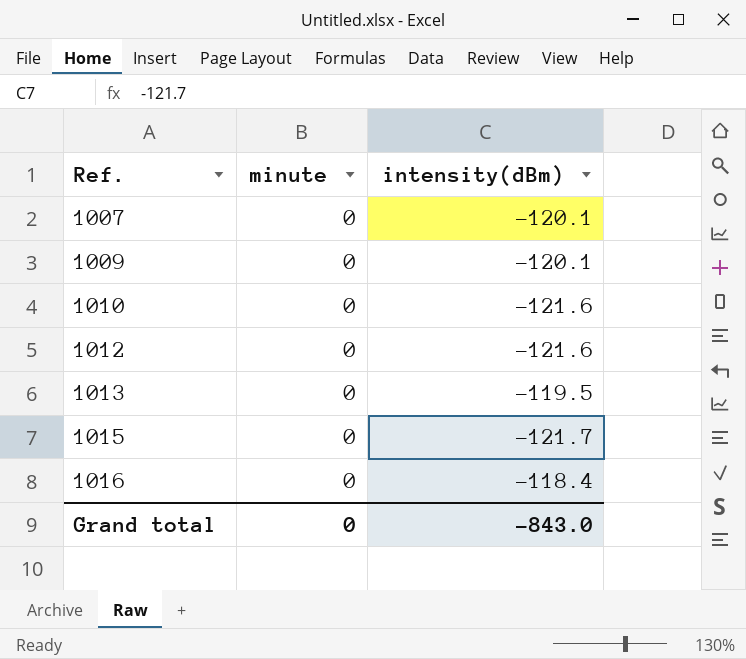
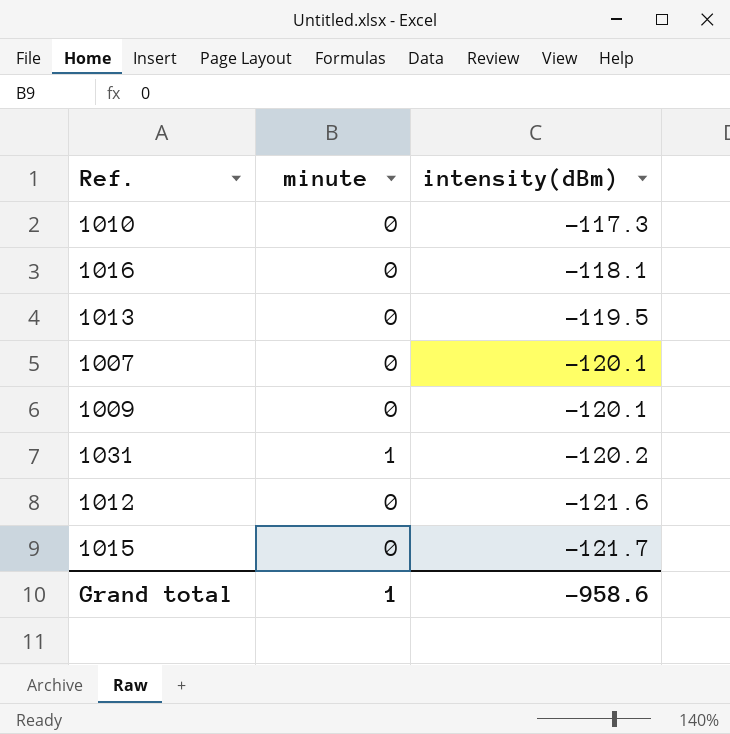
row order: Ref. ascending -> intensity(dBm) descending
1010 | intensity(dBm): -121.6 -> -117.3
1016 | intensity(dBm): -118.4 -> -118.1
row 1031: none -> 1 | -120.2
Grand total | minute: 0 -> 1
Grand total | intensity(dBm): -843.0 -> -958.6

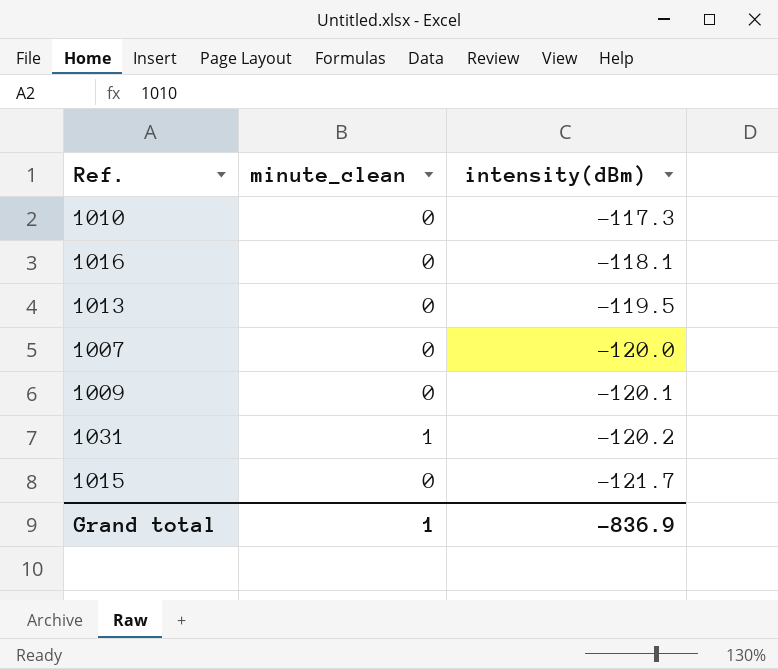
column name: minute -> minute_clean
row 1012: 0 | -121.6 -> none
1007 | intensity(dBm): -120.1 -> -120.0
Grand total | intensity(dBm): -958.6 -> -836.9

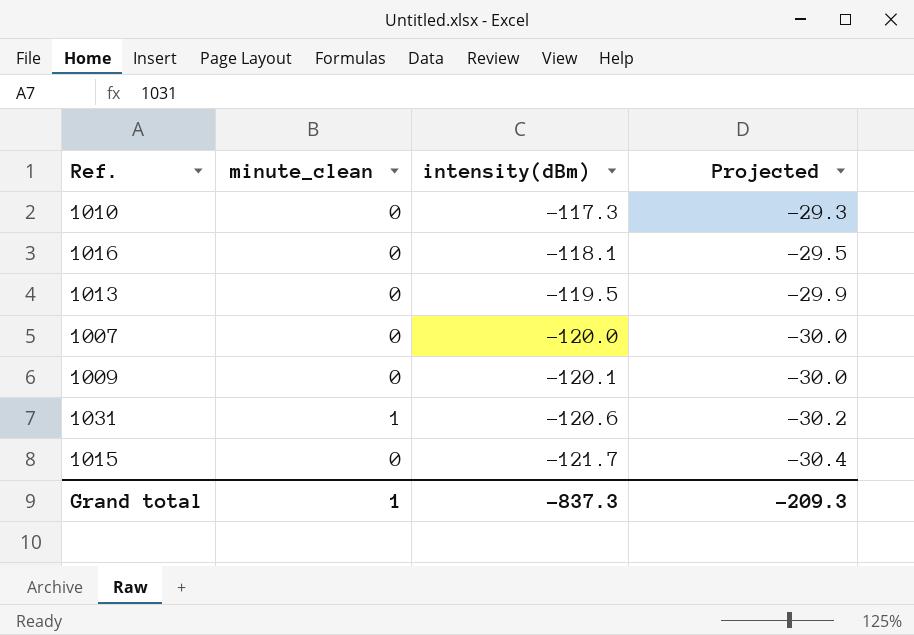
column Projected | formula: none -> [intensity(dBm)] * 0.25
1031 | intensity(dBm): -120.2 -> -120.6
Grand total | intensity(dBm): -836.9 -> -837.3

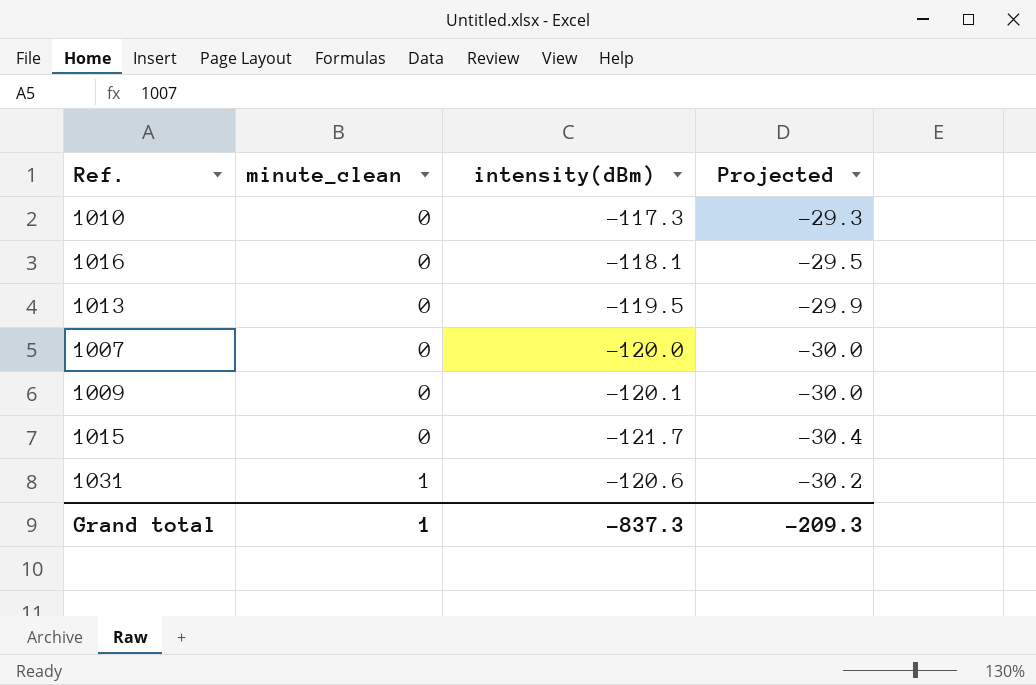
row order: intensity(dBm) descending -> minute_clean ascending

